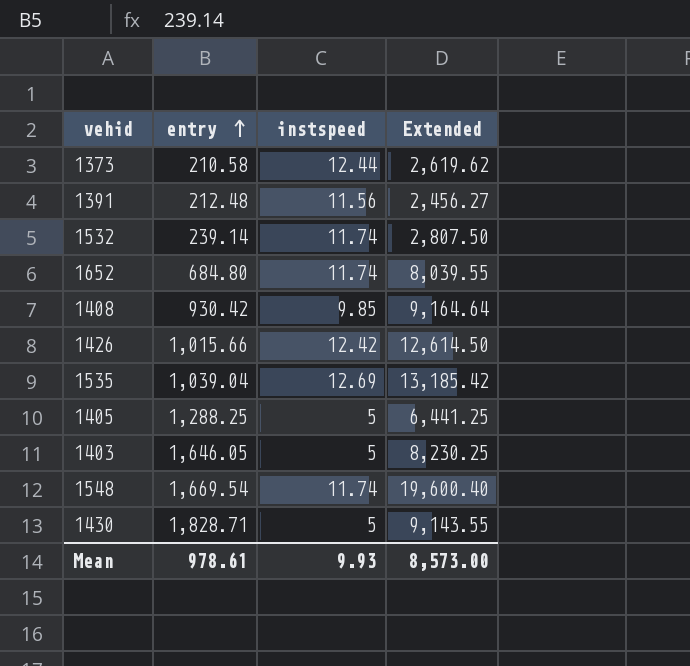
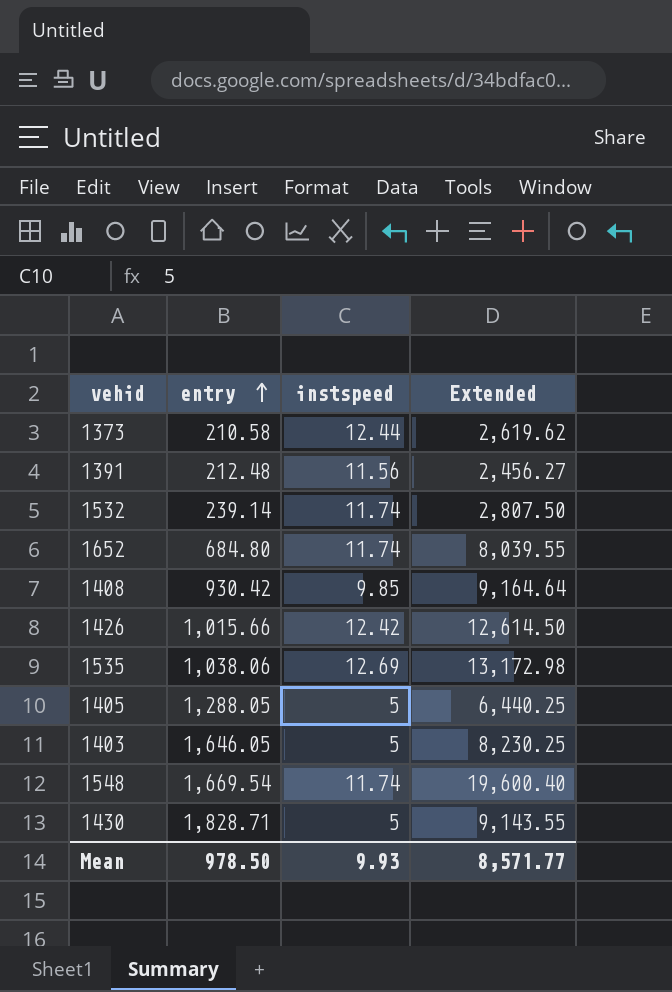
1535 | entry: 1,039.04 -> 1,038.06
1535 | Extended: 13,185.42 -> 13,172.98
1405 | entry: 1,288.25 -> 1,288.05
1405 | Extended: 6,441.25 -> 6,440.25
Mean | entry: 978.61 -> 978.50
Mean | Extended: 8,573.00 -> 8,571.77

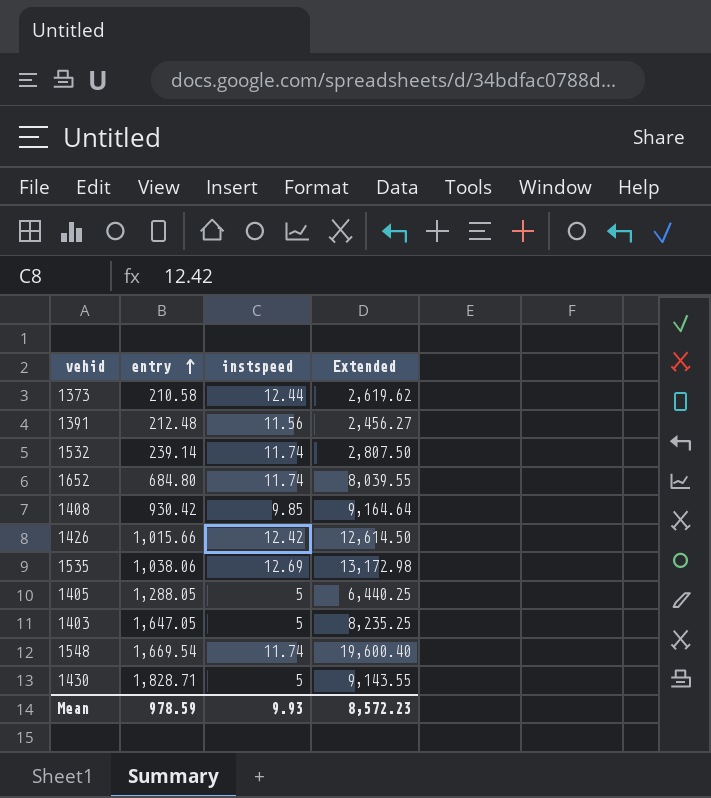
1403 | entry: 1,646.05 -> 1,647.05
1403 | Extended: 8,230.25 -> 8,235.25
Mean | entry: 978.50 -> 978.59
Mean | Extended: 8,571.77 -> 8,572.23

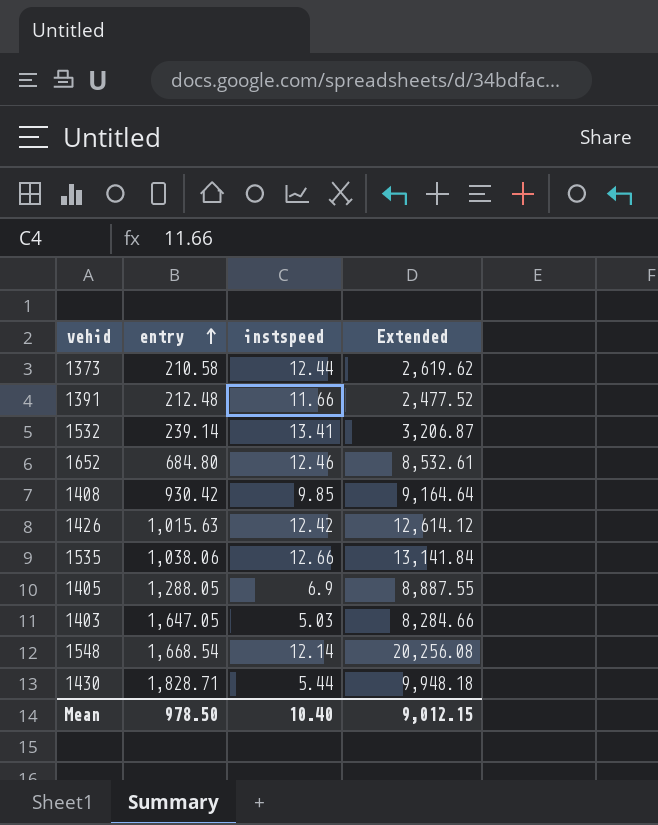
1391 | instspeed: 11.56 -> 11.66
1391 | Extended: 2,456.27 -> 2,477.52
1532 | instspeed: 11.74 -> 13.41
1532 | Extended: 2,807.50 -> 3,206.87
1652 | instspeed: 11.74 -> 12.46
1652 | Extended: 8,039.55 -> 8,532.61
1426 | entry: 1,015.66 -> 1,015.63
1426 | Extended: 12,614.50 -> 12,614.12
1535 | instspeed: 12.69 -> 12.66
1535 | Extended: 13,172.98 -> 13,141.84
1405 | instspeed: 5 -> 6.9
1405 | Extended: 6,440.25 -> 8,887.55
1403 | instspeed: 5 -> 5.03
1403 | Extended: 8,235.25 -> 8,284.66
1548 | entry: 1,669.54 -> 1,668.54
1548 | instspeed: 11.74 -> 12.14
1548 | Extended: 19,600.40 -> 20,256.08
1430 | instspeed: 5 -> 5.44
1430 | Extended: 9,143.55 -> 9,948.18
Mean | entry: 978.59 -> 978.50
Mean | instspeed: 9.93 -> 10.40
Mean | Extended: 8,572.23 -> 9,012.15

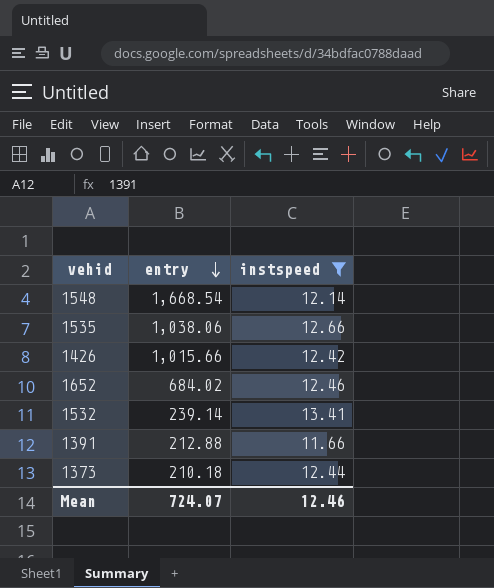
filter: none -> instspeed >= 11.66
row order: entry ascending -> entry descending
column Extended | formula: [entry] * [instspeed] -> none
1426 | entry: 1,015.63 -> 1,015.66
1652 | entry: 684.80 -> 684.02
1391 | entry: 212.48 -> 212.88
1373 | entry: 210.58 -> 210.18
Mean | entry: 978.50 -> 724.07
Mean | instspeed: 10.40 -> 12.46

